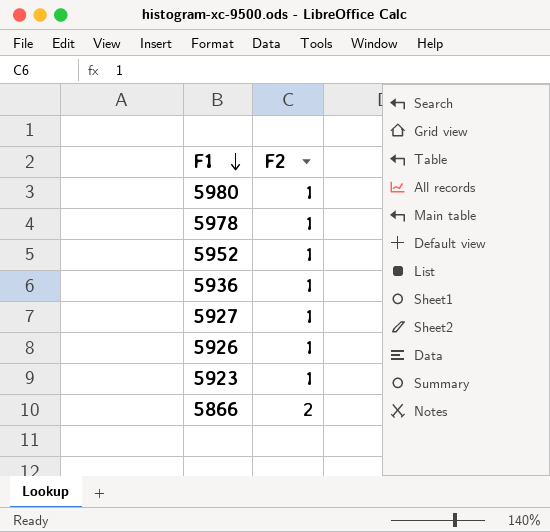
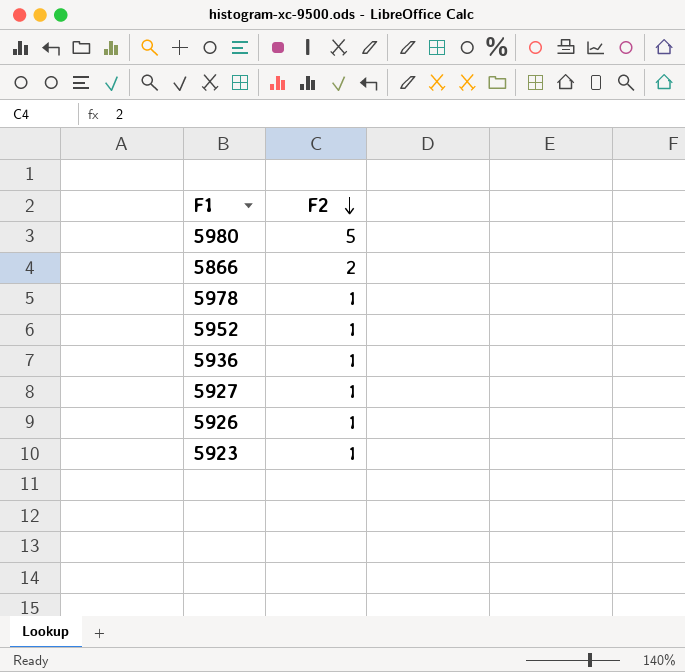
row order: F1 descending -> F2 descending
5980 | F2: 1 -> 5

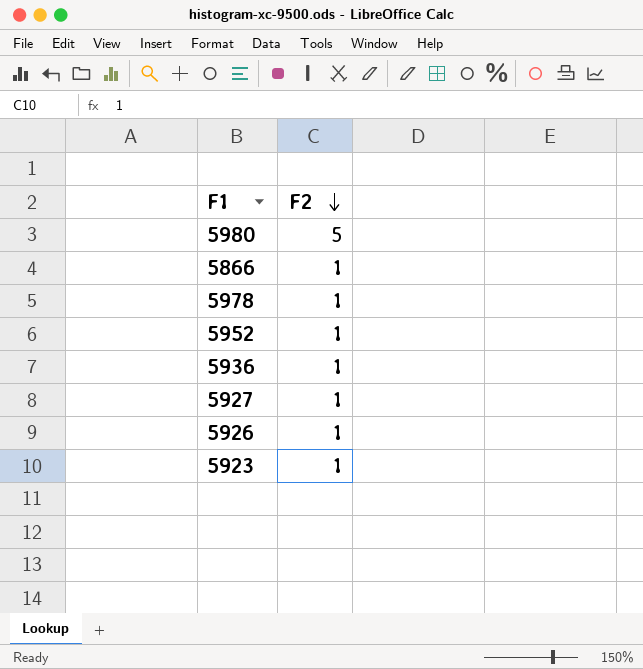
5866 | F2: 2 -> 1

